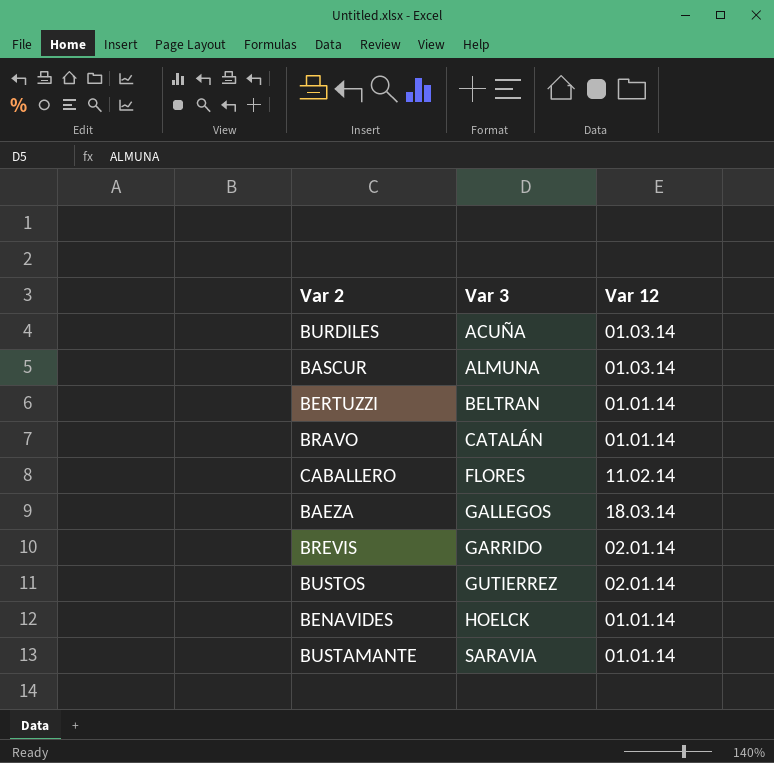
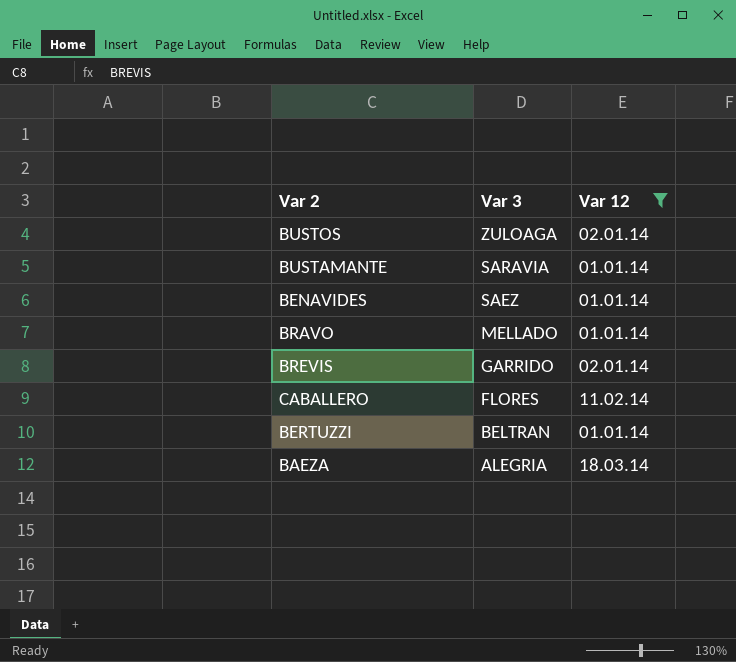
filter: none -> Var 12 != 01.03.14
row order: Var 3 ascending -> Var 3 descending
BUSTOS | Var 3: GUTIERREZ -> ZULOAGA
BENAVIDES | Var 3: HOELCK -> SAEZ
BRAVO | Var 3: CATALÁN -> MELLADO
BAEZA | Var 3: GALLEGOS -> ALEGRIA

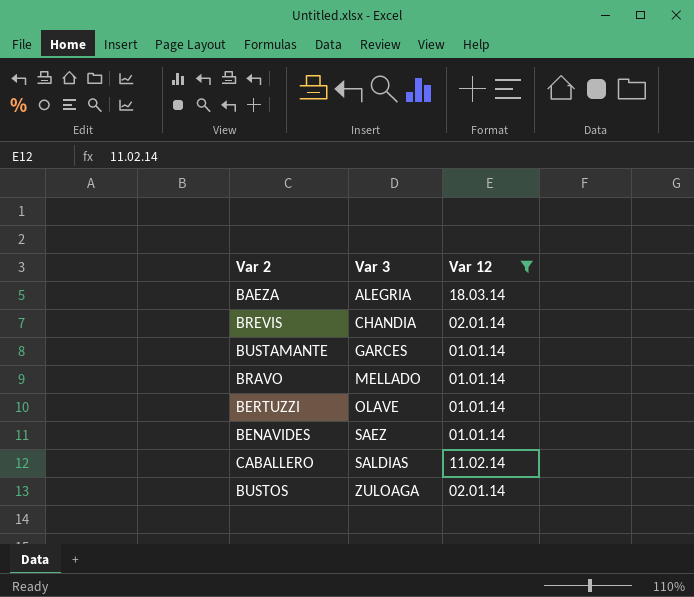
row order: Var 3 descending -> Var 3 ascending
BREVIS | Var 3: GARRIDO -> CHANDIA
BUSTAMANTE | Var 3: SARAVIA -> GARCES
BERTUZZI | Var 3: BELTRAN -> OLAVE
CABALLERO | Var 3: FLORES -> SALDIAS

